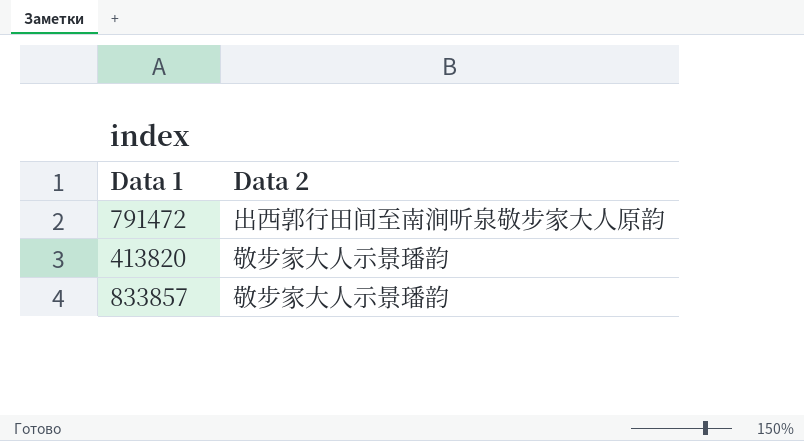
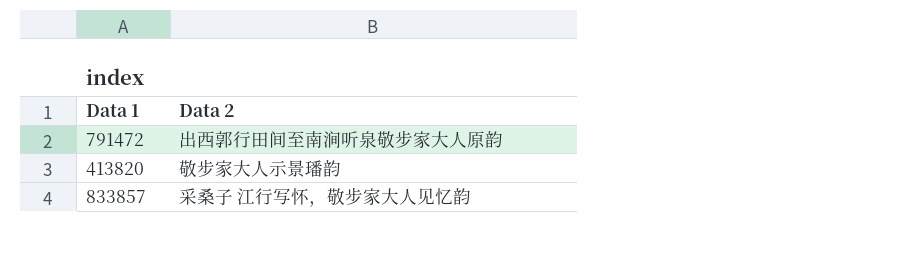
833857 | Data 2: 敬步家大人示景璠韵 -> 采桑子 江行写怀，敬步家大人见忆韵

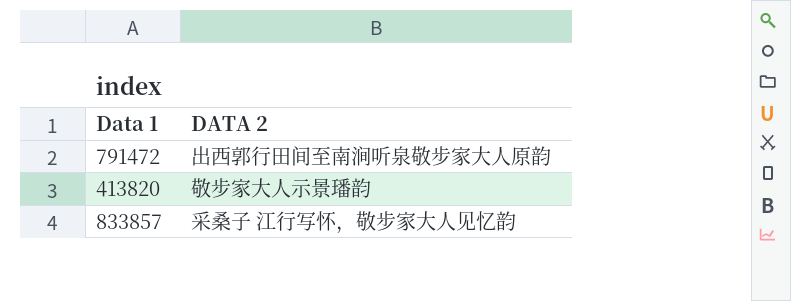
column name: Data 2 -> DATA 2

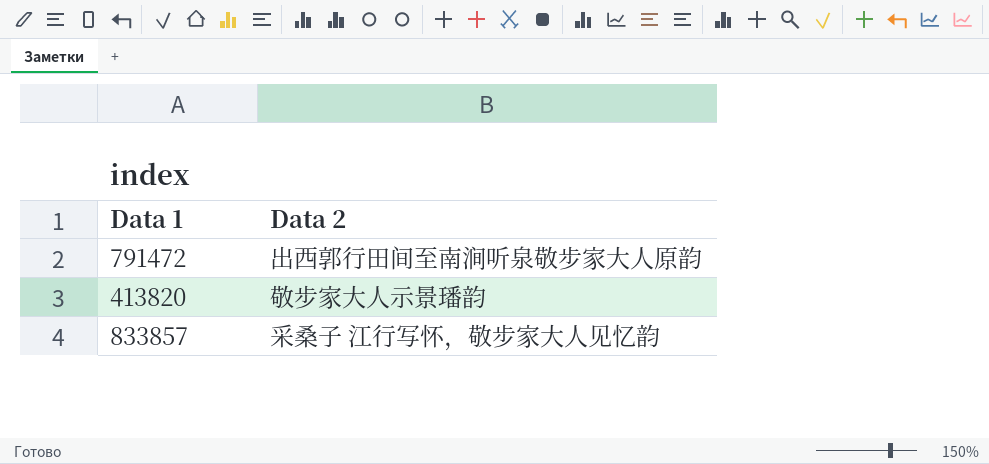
column name: DATA 2 -> Data 2

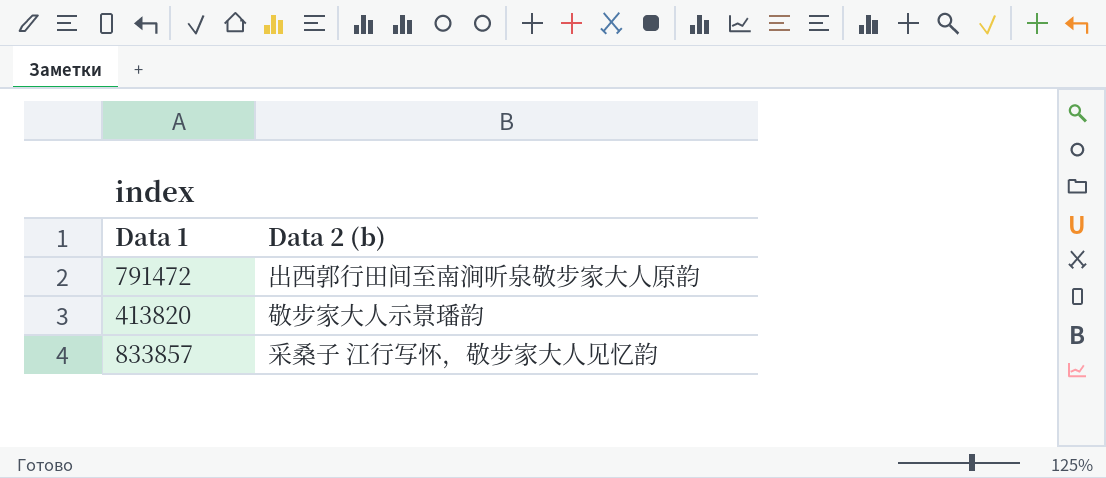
column name: Data 2 -> Data 2 (b)

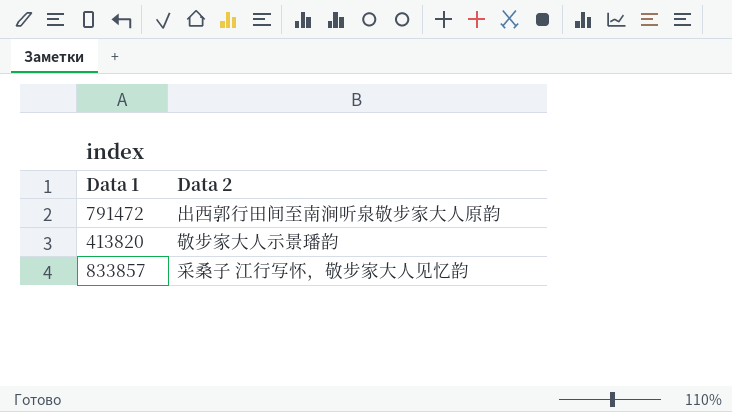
column name: Data 2 (b) -> Data 2

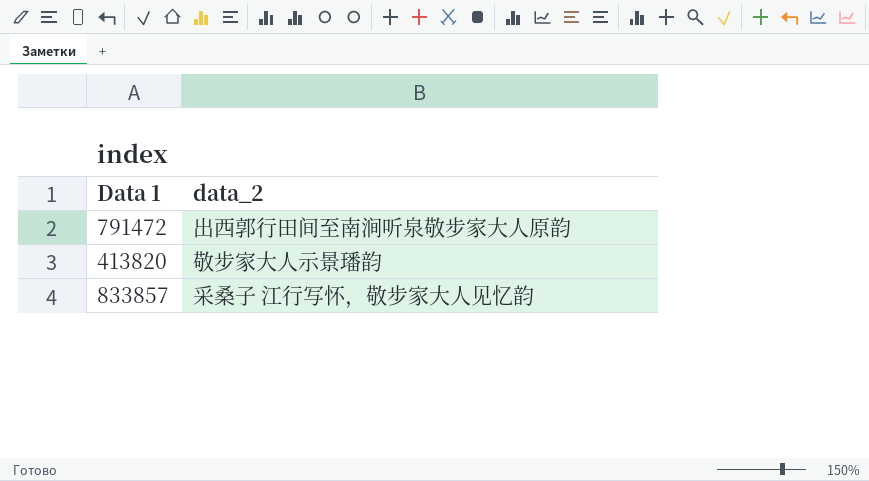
column name: Data 2 -> data_2

